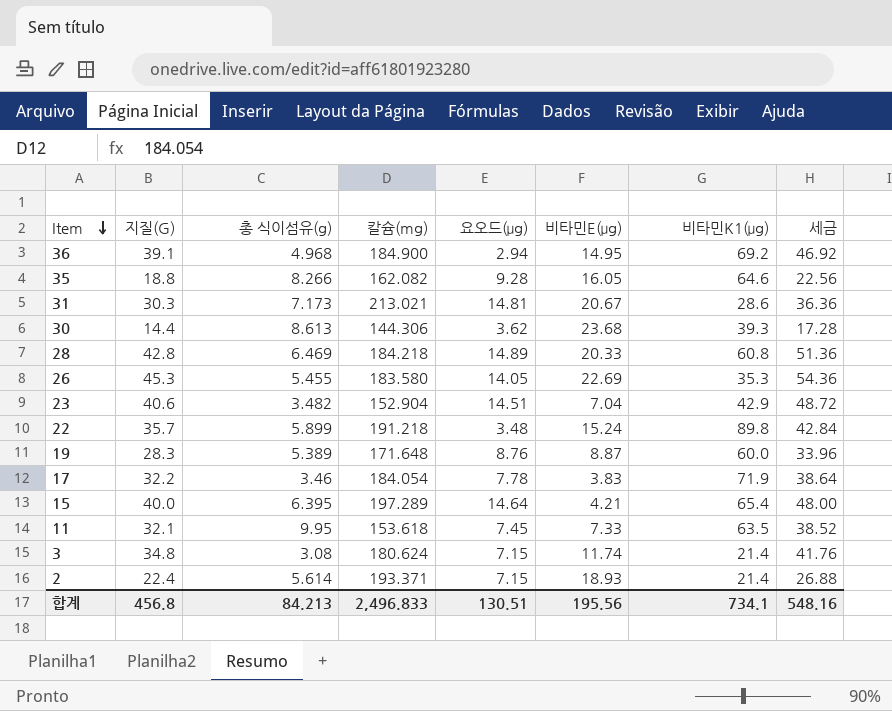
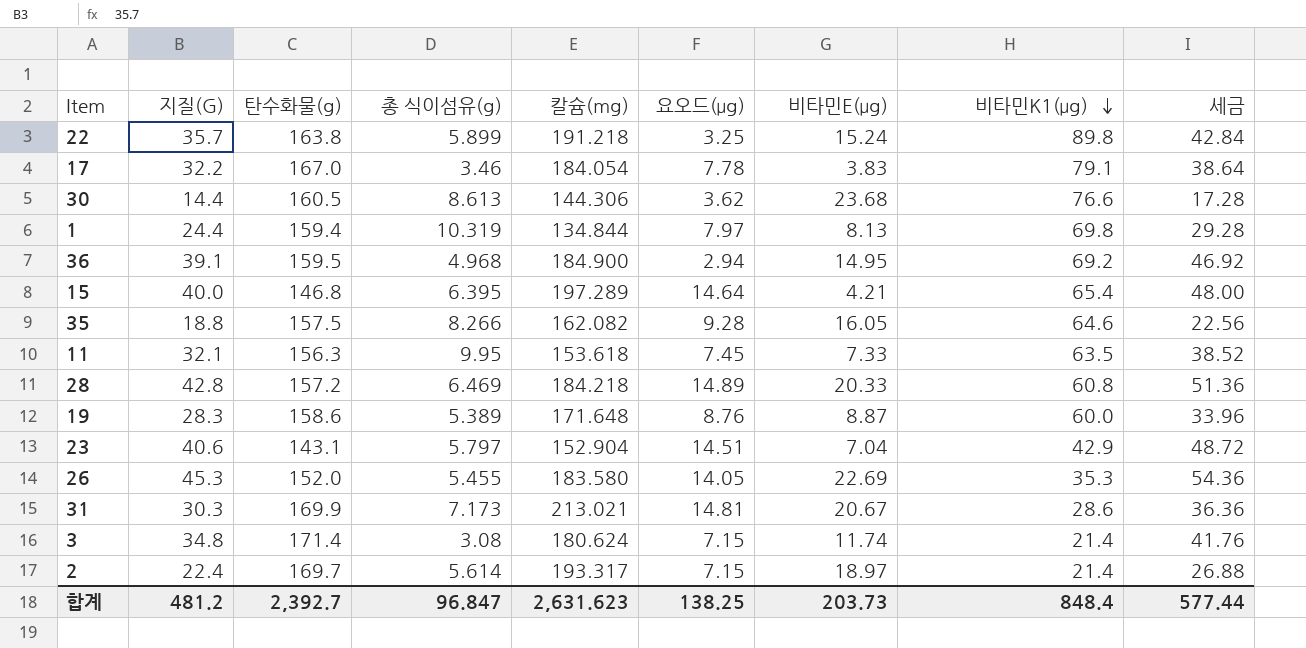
row order: Item descending -> 비타민K1(μg) descending
column 탄수화물(g) | position: none -> 3
22 | 요오드(μg): 3.48 -> 3.25
17 | 비타민K1(μg): 71.9 -> 79.1
30 | 비타민K1(μg): 39.3 -> 76.6
row 1: none -> 24.4 | 159.4 | 10.319 | 134.844 | 7.97 | 8.13 | 69.8 | 29.28
23 | 총 식이섬유(g): 3.482 -> 5.797
2 | 칼슘(mg): 193.371 -> 193.317
2 | 비타민E(μg): 18.93 -> 18.97
합계 | 지질(G): 456.8 -> 481.2
합계 | 총 식이섬유(g): 84.213 -> 96.847
합계 | 칼슘(mg): 2,496.833 -> 2,631.623
합계 | 요오드(μg): 130.51 -> 138.25
합계 | 비타민E(μg): 195.56 -> 203.73
합계 | 비타민K1(μg): 734.1 -> 848.4
합계 | 세금: 548.16 -> 577.44

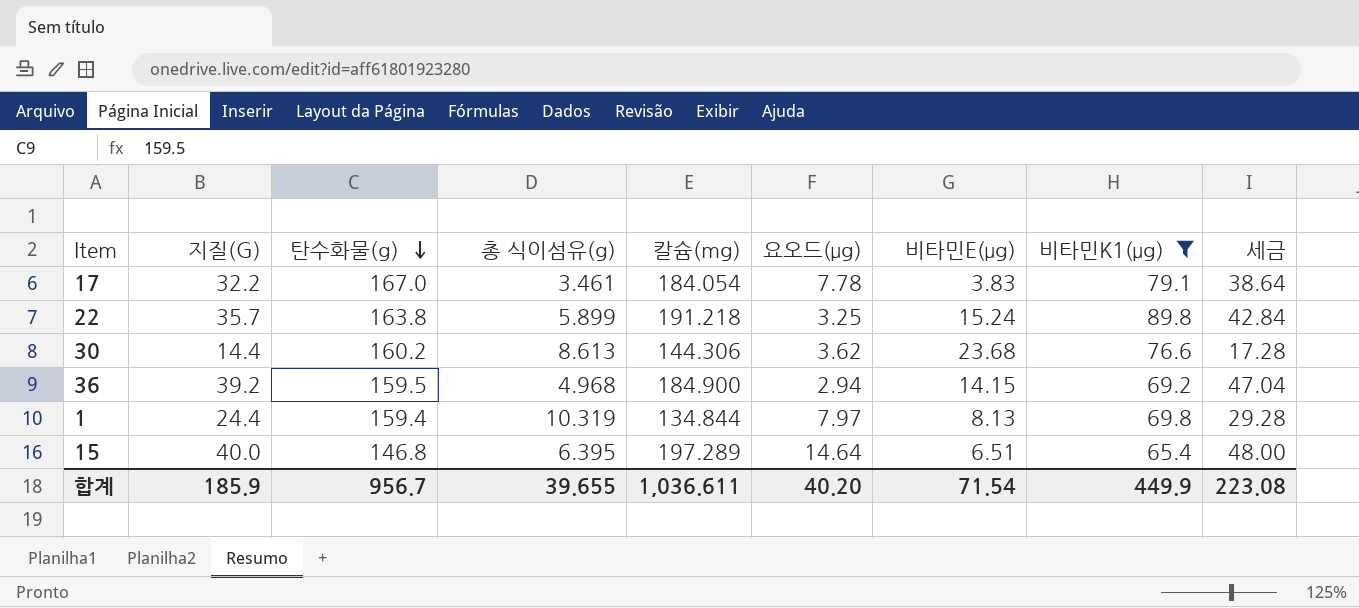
filter: none -> 비타민K1(μg) >= 65.4
row order: 비타민K1(μg) descending -> 탄수화물(g) descending
17 | 총 식이섬유(g): 3.46 -> 3.461
30 | 탄수화물(g): 160.5 -> 160.2
36 | 지질(G): 39.1 -> 39.2
36 | 비타민E(μg): 14.95 -> 14.15
36 | 세금: 46.92 -> 47.04
15 | 비타민E(μg): 4.21 -> 6.51
합계 | 지질(G): 481.2 -> 185.9
합계 | 탄수화물(g): 2,392.7 -> 956.7
합계 | 총 식이섬유(g): 96.847 -> 39.655
합계 | 칼슘(mg): 2,631.623 -> 1,036.611
합계 | 요오드(μg): 138.25 -> 40.20
합계 | 비타민E(μg): 203.73 -> 71.54
합계 | 비타민K1(μg): 848.4 -> 449.9
합계 | 세금: 577.44 -> 223.08

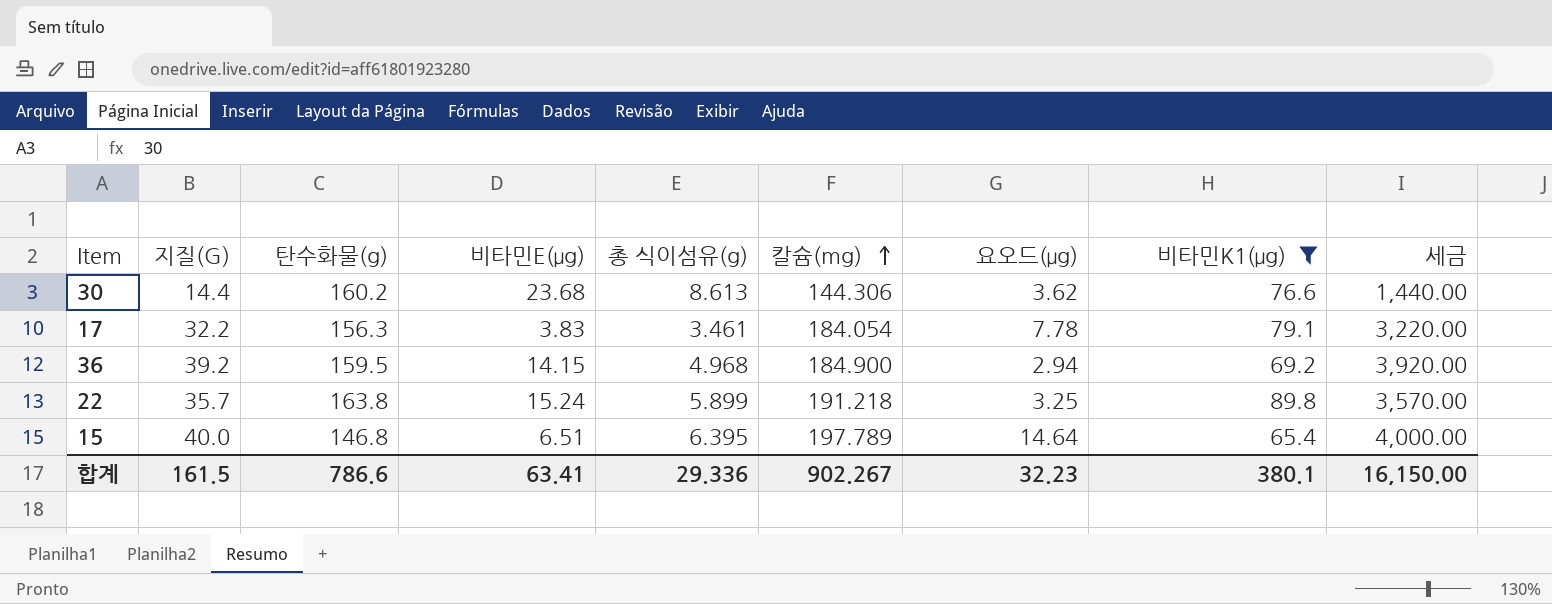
row order: 탄수화물(g) descending -> 칼슘(mg) ascending
column 비타민E(μg) | position: 7 -> 4
column 세금 | formula: [지질(G)] * 1.2 -> [지질(G)] * 100
row 1: 24.4 | 159.4 | 10.319 | 134.844 | 7.97 | 8.13 | 69.8 | 29.28 -> none
17 | 탄수화물(g): 167.0 -> 156.3
15 | 칼슘(mg): 197.289 -> 197.789
합계 | 지질(G): 185.9 -> 161.5
합계 | 탄수화물(g): 956.7 -> 786.6
합계 | 비타민E(μg): 71.54 -> 63.41
합계 | 총 식이섬유(g): 39.655 -> 29.336
합계 | 칼슘(mg): 1,036.611 -> 902.267
합계 | 요오드(μg): 40.20 -> 32.23
합계 | 비타민K1(μg): 449.9 -> 380.1
합계 | 세금: 223.08 -> 16,150.00

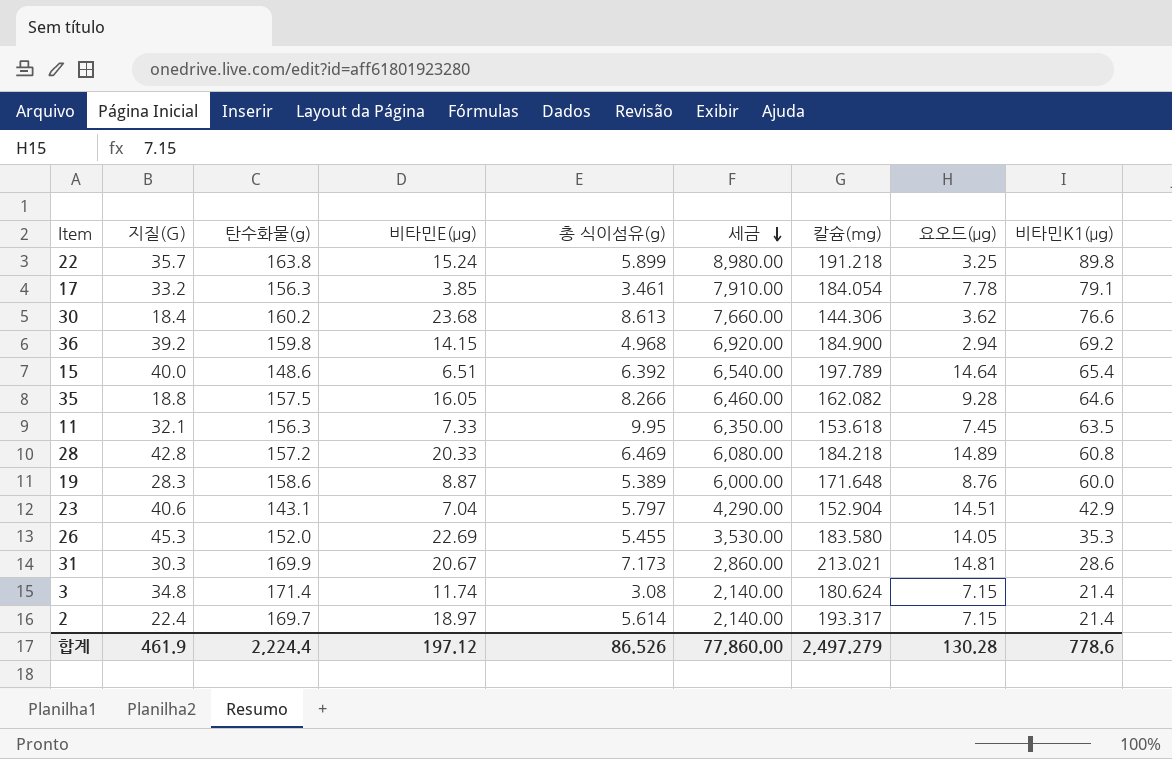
filter: 비타민K1(μg) >= 65.4 -> none
row order: 칼슘(mg) ascending -> 세금 descending
column 세금 | formula: [지질(G)] * 100 -> [비타민K1(μg)] * 100
column 세금 | position: 9 -> 6
17 | 지질(G): 32.2 -> 33.2
17 | 비타민E(μg): 3.83 -> 3.85
30 | 지질(G): 14.4 -> 18.4
36 | 탄수화물(g): 159.5 -> 159.8
15 | 탄수화물(g): 146.8 -> 148.6
15 | 총 식이섬유(g): 6.395 -> 6.392
합계 | 지질(G): 161.5 -> 461.9
합계 | 탄수화물(g): 786.6 -> 2,224.4
합계 | 비타민E(μg): 63.41 -> 197.12
합계 | 총 식이섬유(g): 29.336 -> 86.526
합계 | 세금: 16,150.00 -> 77,860.00
합계 | 칼슘(mg): 902.267 -> 2,497.279
합계 | 요오드(μg): 32.23 -> 130.28
합계 | 비타민K1(μg): 380.1 -> 778.6

